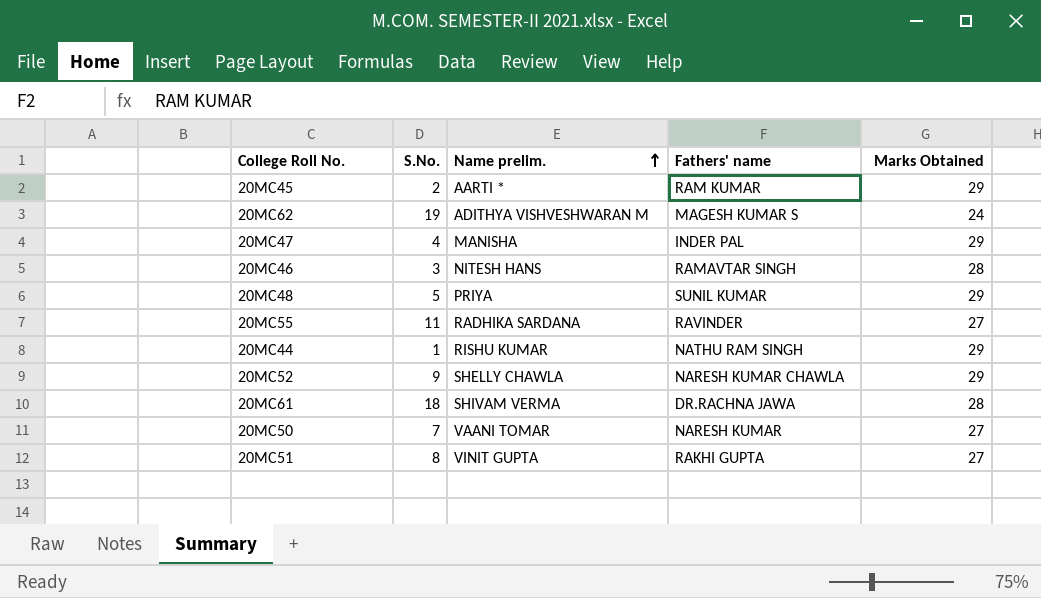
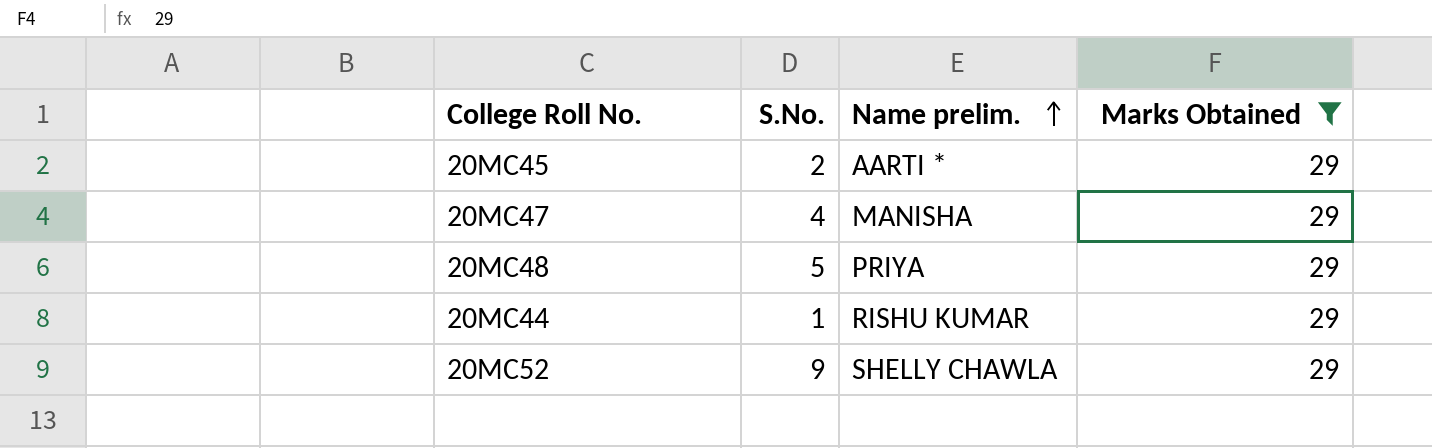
filter: none -> Marks Obtained = 29
column Fathers' name | position: 4 -> none

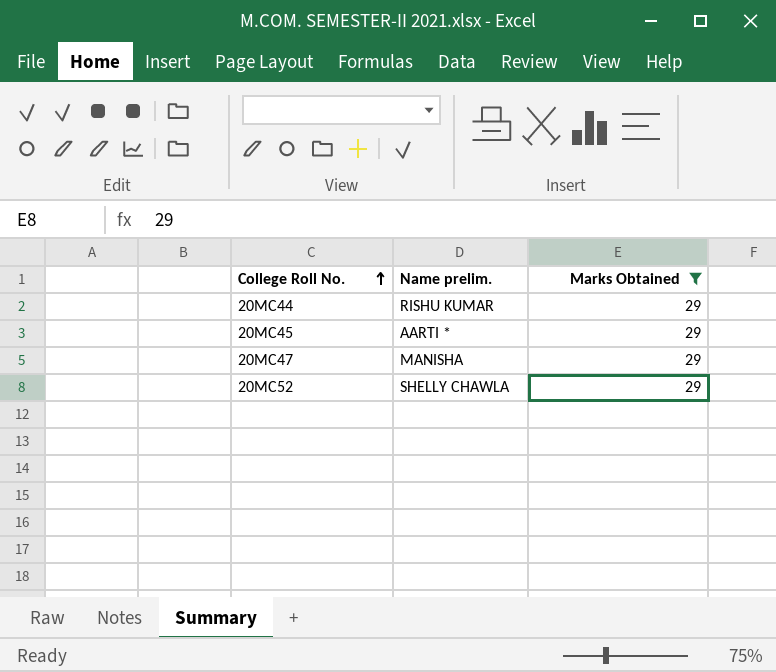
row order: Name prelim. ascending -> College Roll No. ascending
column S.No. | position: 2 -> none
row 20MC48: 5 | PRIYA | 29 -> none

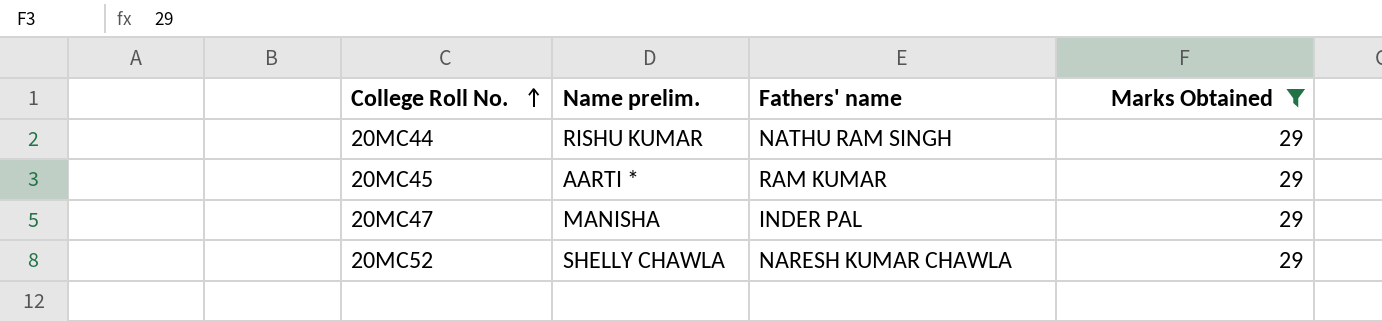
column Fathers' name | position: none -> 3

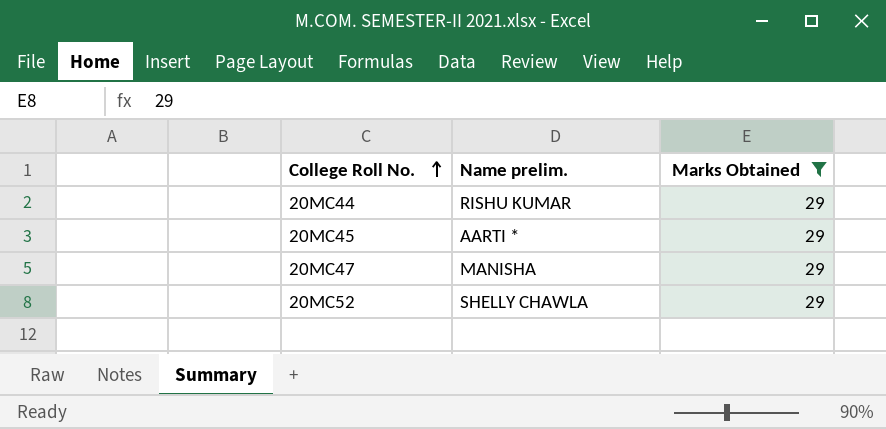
column Fathers' name | position: 3 -> none

